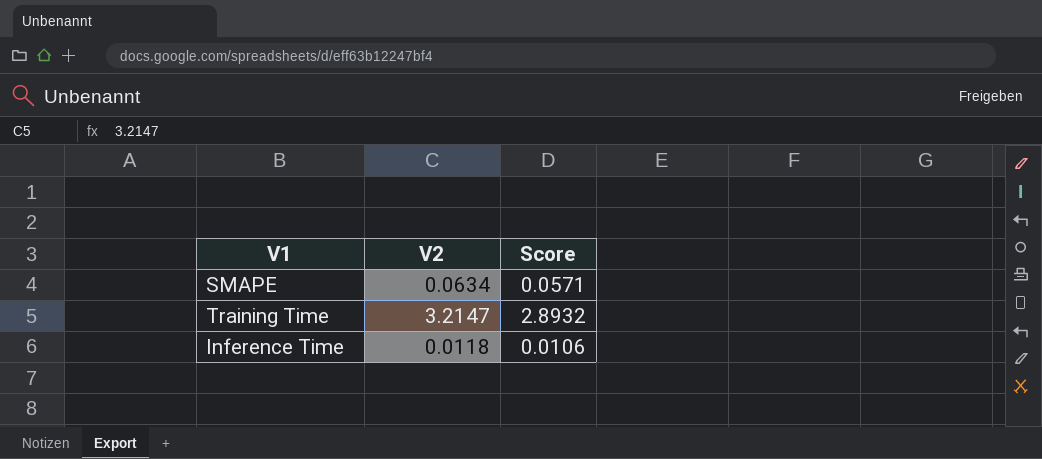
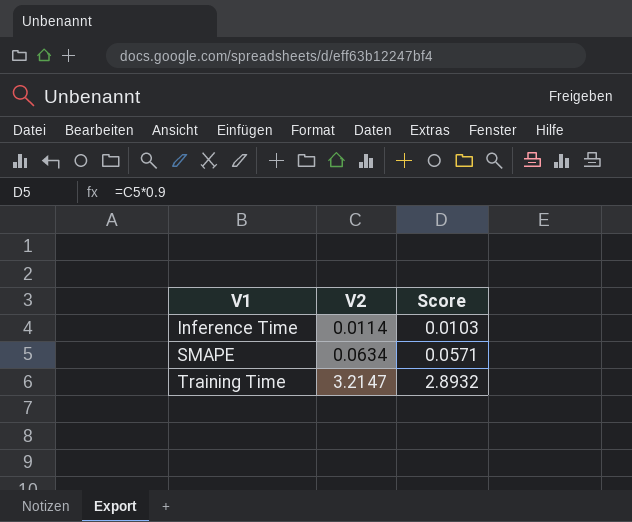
row order: none -> V1 ascending
Inference Time | V2: 0.0118 -> 0.0114
Inference Time | Score: 0.0106 -> 0.0103

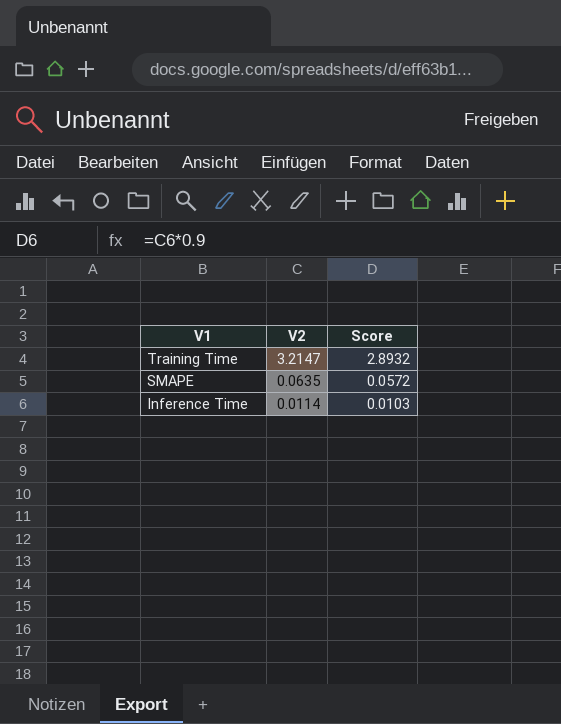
row order: V1 ascending -> V1 descending
SMAPE | V2: 0.0634 -> 0.0635
SMAPE | Score: 0.0571 -> 0.0572

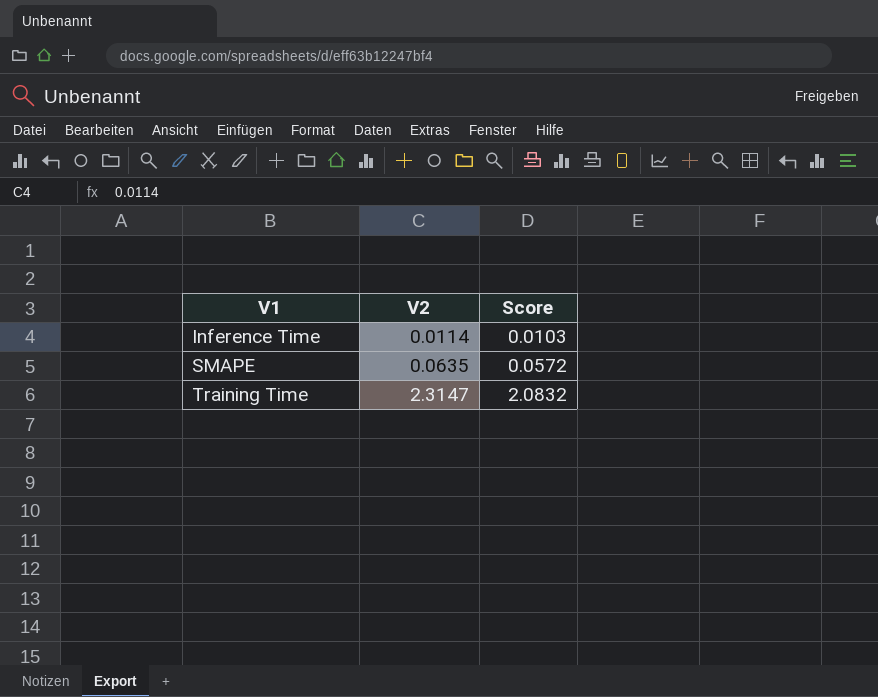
row order: V1 descending -> V1 ascending
Training Time | V2: 3.2147 -> 2.3147
Training Time | Score: 2.8932 -> 2.0832

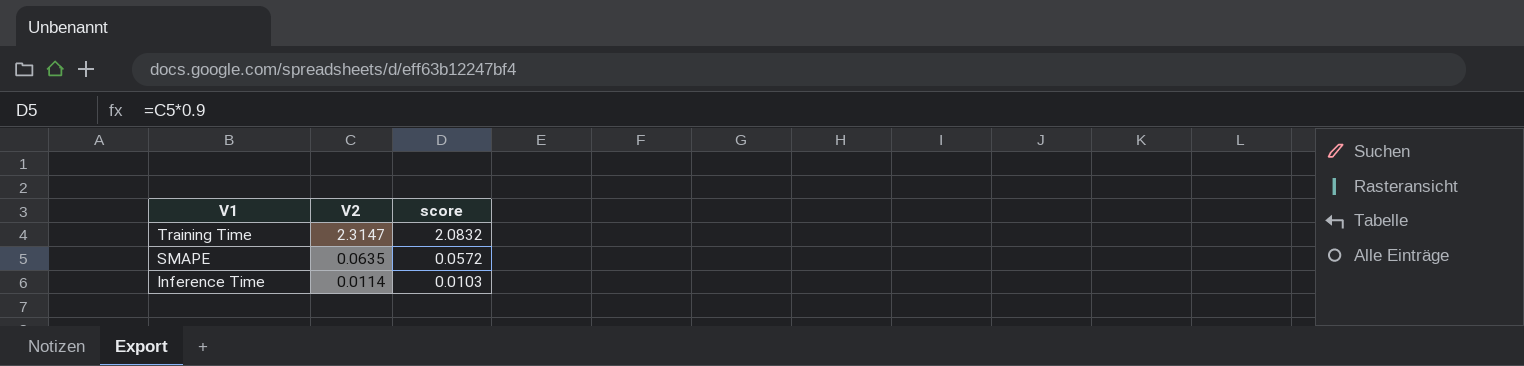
row order: V1 ascending -> V1 descending
column name: Score -> score

